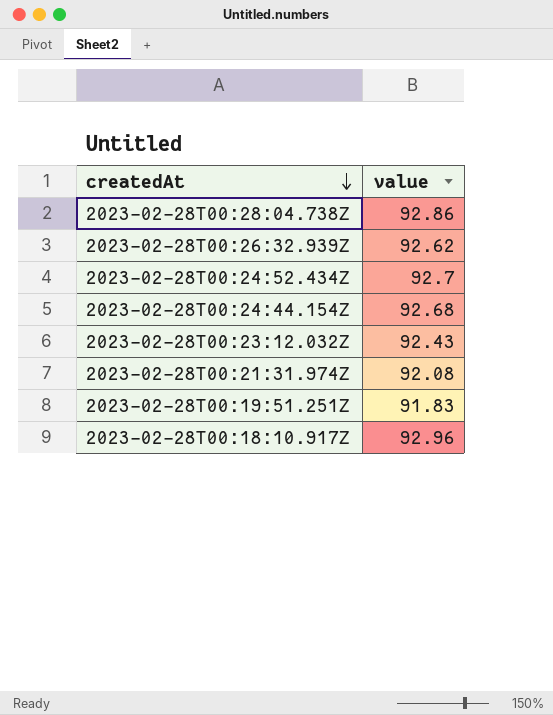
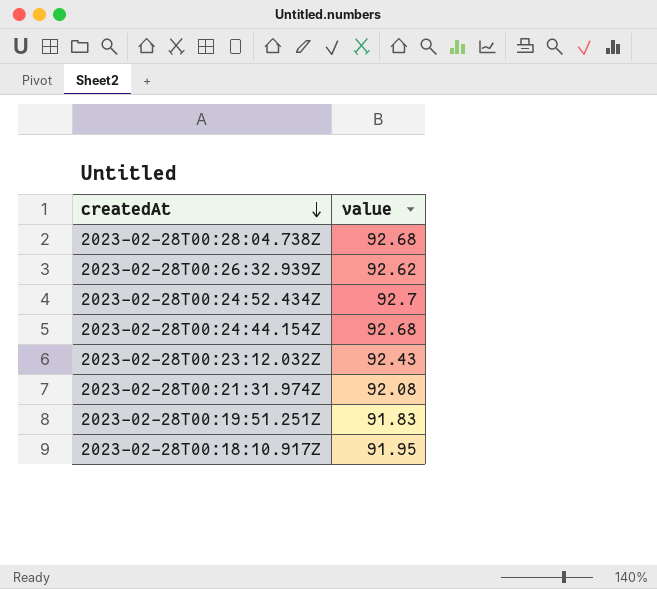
2023-02-28T00:28:04.738Z | value: 92.86 -> 92.68
2023-02-28T00:18:10.917Z | value: 92.96 -> 91.95

